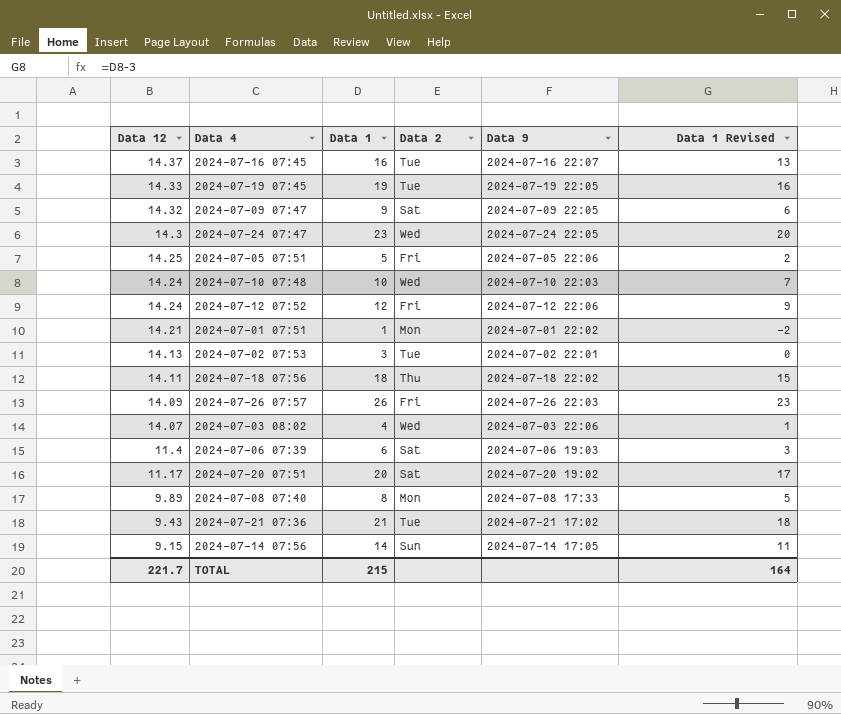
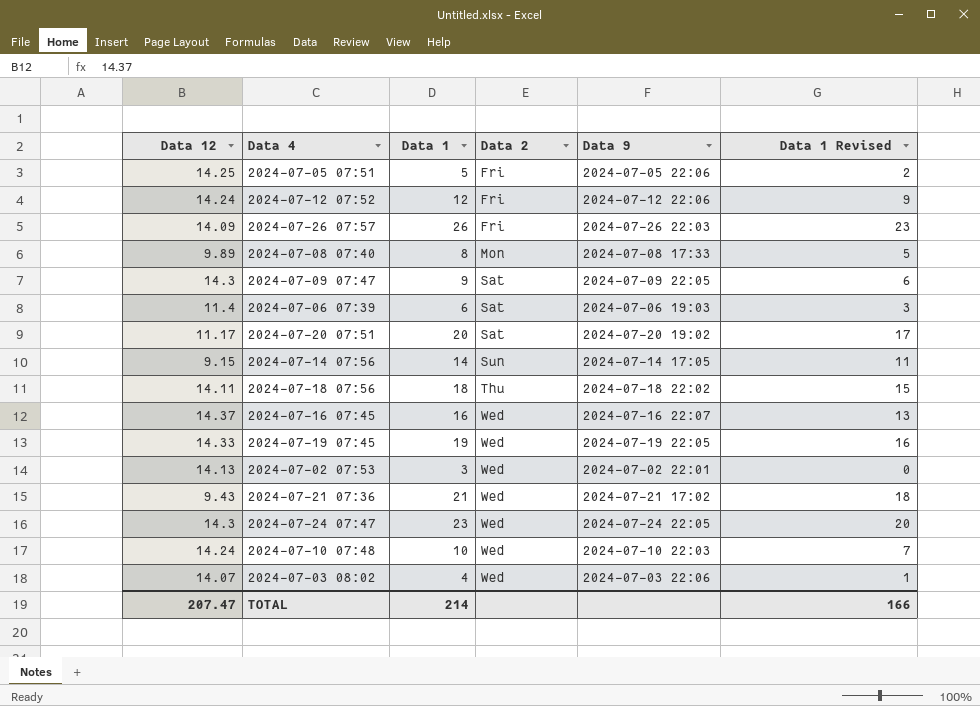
row order: Data 12 descending -> Data 2 ascending
row 2024-07-01 07:51: 14.21 | 1 | Mon | 2024-07-01 22:02 | -2 -> none
2024-07-09 07:47 | Data 12: 14.32 -> 14.3
2024-07-16 07:45 | Data 2: Tue -> Wed
2024-07-19 07:45 | Data 2: Tue -> Wed
2024-07-02 07:53 | Data 2: Tue -> Wed
2024-07-21 07:36 | Data 2: Tue -> Wed
TOTAL | Data 12: 221.7 -> 207.47
TOTAL | Data 1: 215 -> 214
TOTAL | Data 1 Revised: 164 -> 166

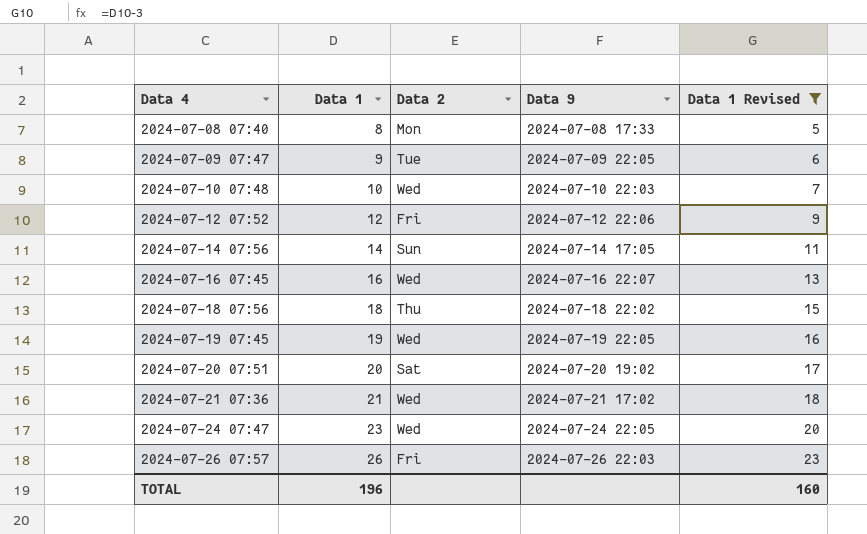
filter: none -> Data 1 Revised >= 5
row order: Data 2 ascending -> Data 4 ascending
column Data 12 | position: 1 -> none
2024-07-09 07:47 | Data 2: Sat -> Tue
TOTAL | Data 1: 214 -> 196
TOTAL | Data 1 Revised: 166 -> 160

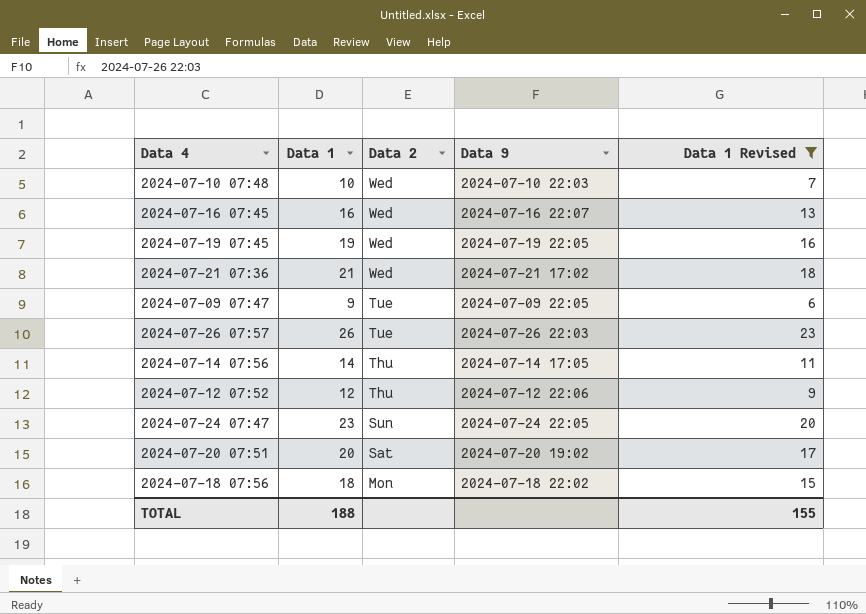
row order: Data 4 ascending -> Data 2 descending
row 2024-07-08 07:40: 8 | Mon | 2024-07-08 17:33 | 5 -> none
2024-07-26 07:57 | Data 2: Fri -> Tue
2024-07-14 07:56 | Data 2: Sun -> Thu
2024-07-12 07:52 | Data 2: Fri -> Thu
2024-07-24 07:47 | Data 2: Wed -> Sun
2024-07-18 07:56 | Data 2: Thu -> Mon
TOTAL | Data 1: 196 -> 188
TOTAL | Data 1 Revised: 160 -> 155

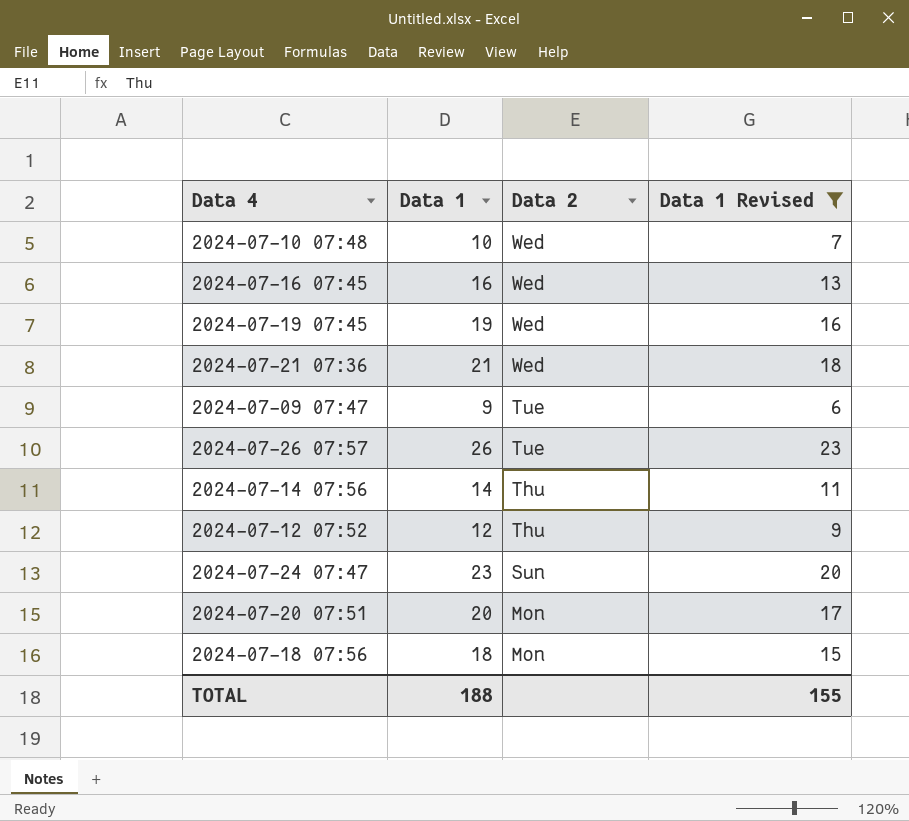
column Data 9 | position: 4 -> none
2024-07-20 07:51 | Data 2: Sat -> Mon

